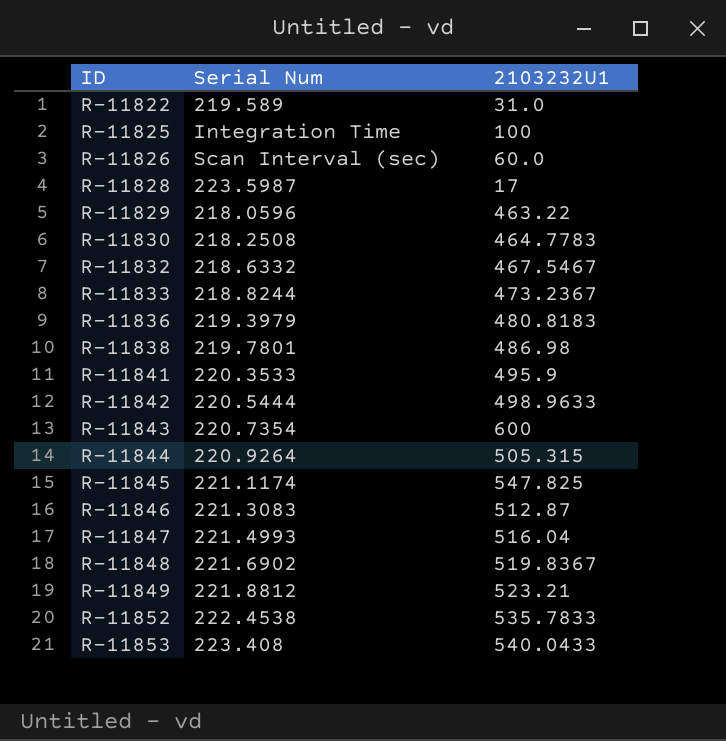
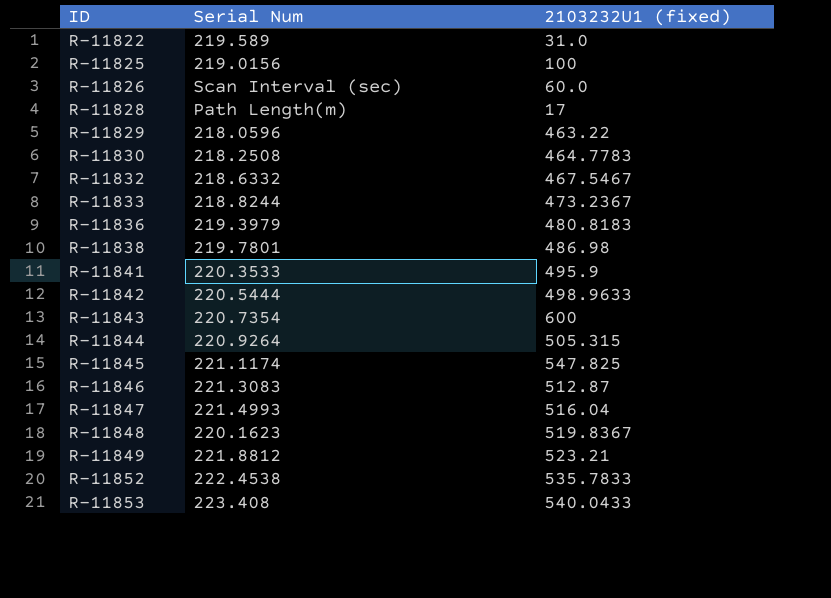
column name: 2103232U1 -> 2103232U1 (fixed)
R-11825 | Serial Num: Integration Time -> 219.0156
R-11828 | Serial Num: 223.5987 -> Path Length(m)
R-11848 | Serial Num: 221.6902 -> 220.1623

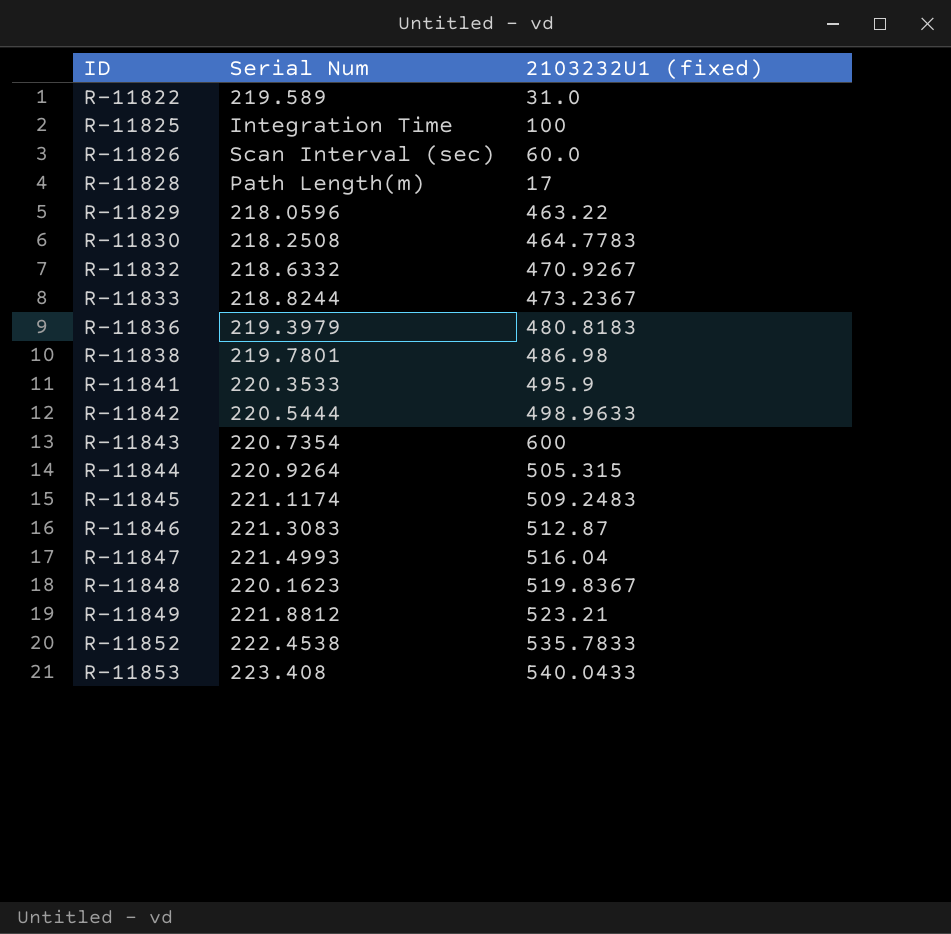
R-11825 | Serial Num: 219.0156 -> Integration Time
R-11832 | 2103232U1 (fixed): 467.5467 -> 470.9267
R-11845 | 2103232U1 (fixed): 547.825 -> 509.2483

